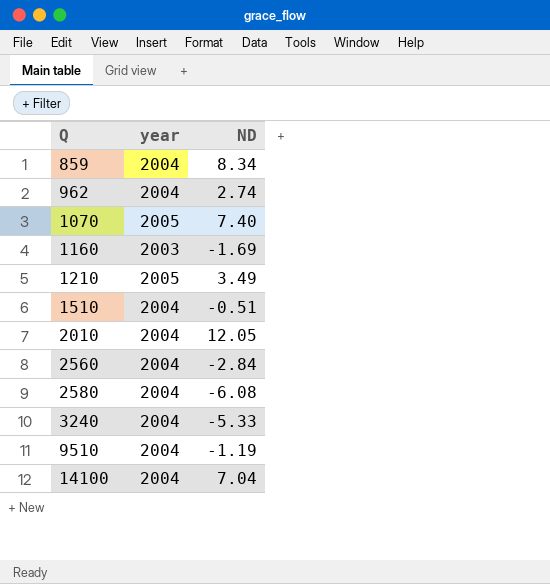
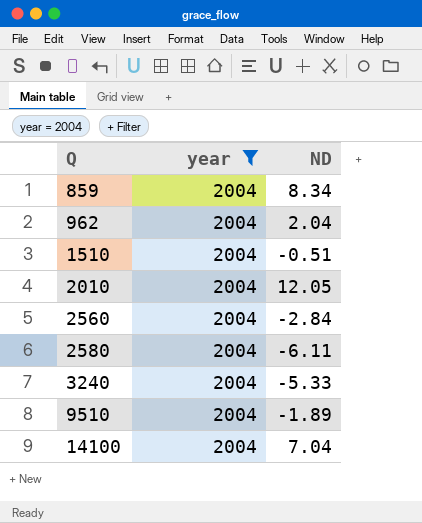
filter: none -> year = 2004
962 | ND: 2.74 -> 2.04
2580 | ND: -6.08 -> -6.11
9510 | ND: -1.19 -> -1.89

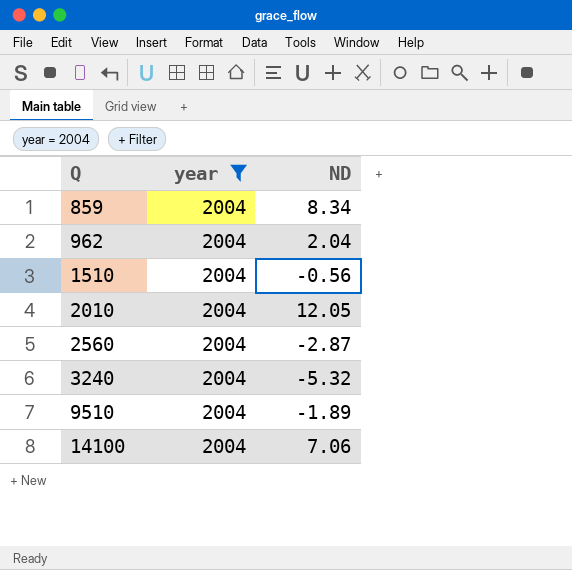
row 2580: 2004 | -6.11 -> none
1510 | ND: -0.51 -> -0.56
2560 | ND: -2.84 -> -2.87
3240 | ND: -5.33 -> -5.32
14100 | ND: 7.04 -> 7.06

